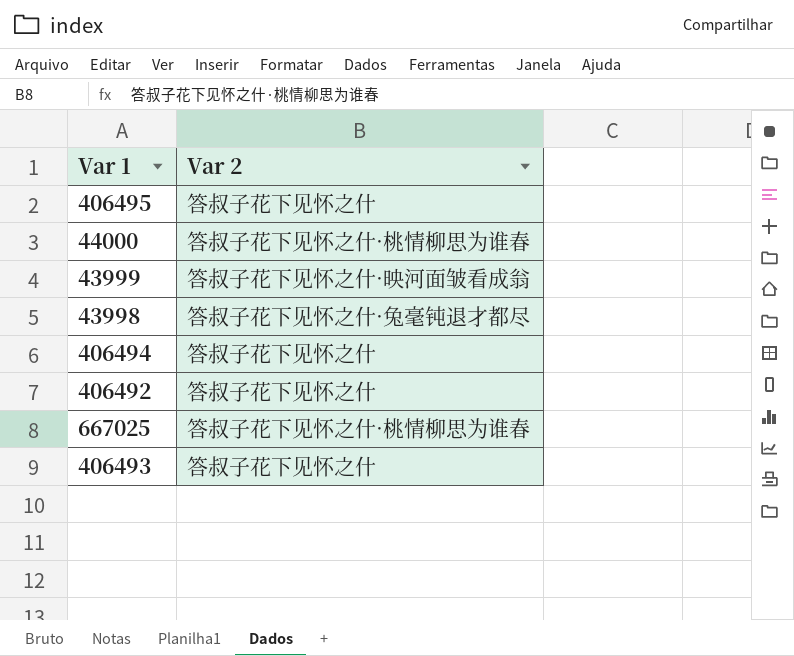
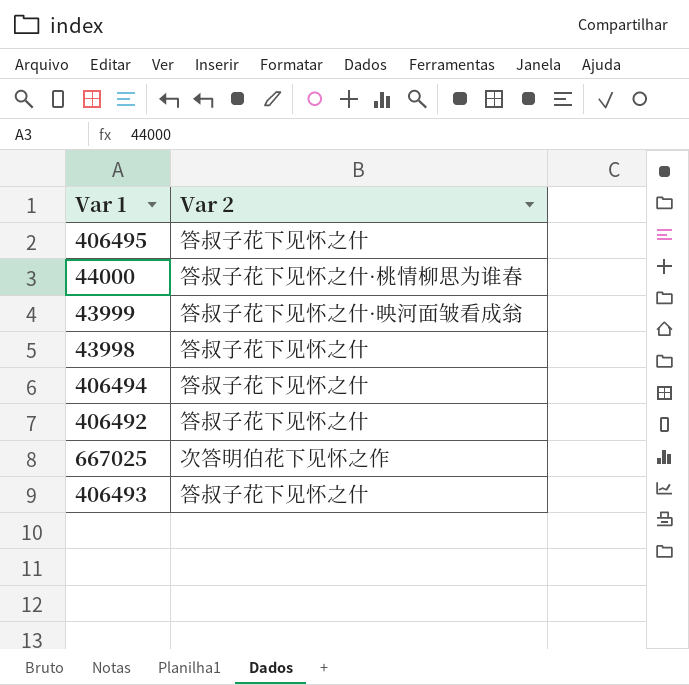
43998 | Var 2: 答叔子花下见怀之什·兔毫钝退才都尽 -> 答叔子花下见怀之什
667025 | Var 2: 答叔子花下见怀之什·桃情柳思为谁春 -> 次答明伯花下见怀之作

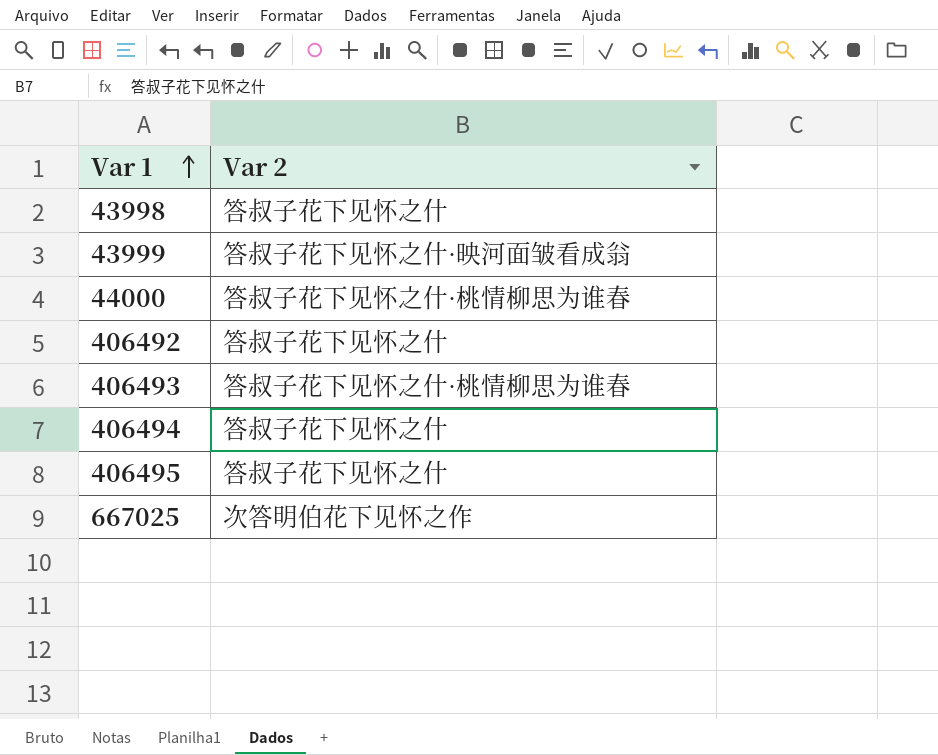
row order: none -> Var 1 ascending
406493 | Var 2: 答叔子花下见怀之什 -> 答叔子花下见怀之什·桃情柳思为谁春

